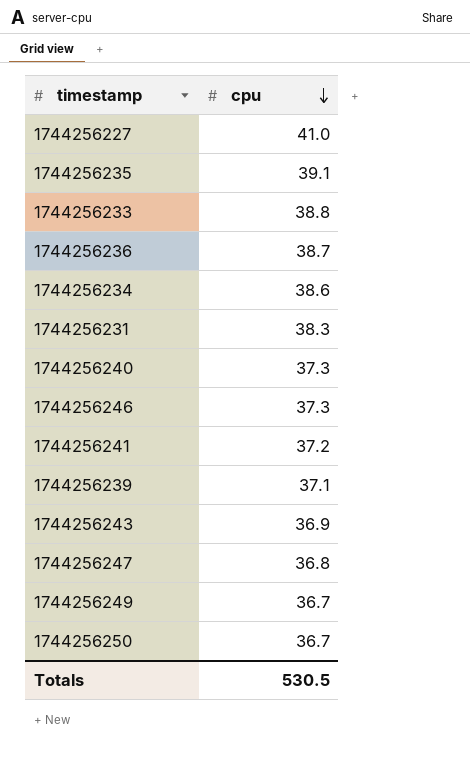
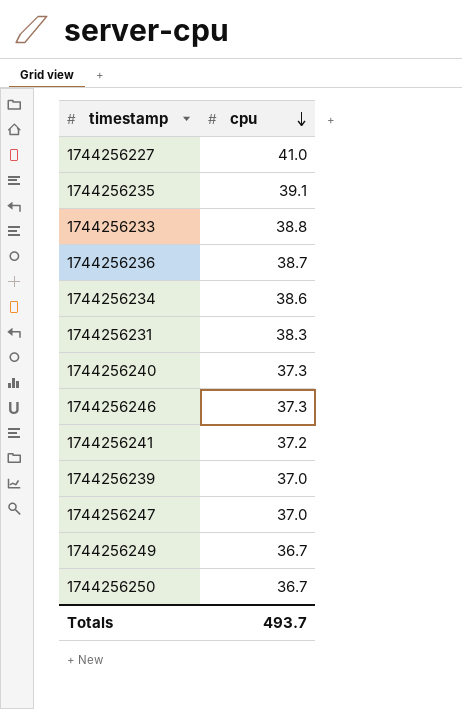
row 1744256243: 36.9 -> none
1744256239 | cpu: 37.1 -> 37.0
1744256247 | cpu: 36.8 -> 37.0
Totals | cpu: 530.5 -> 493.7

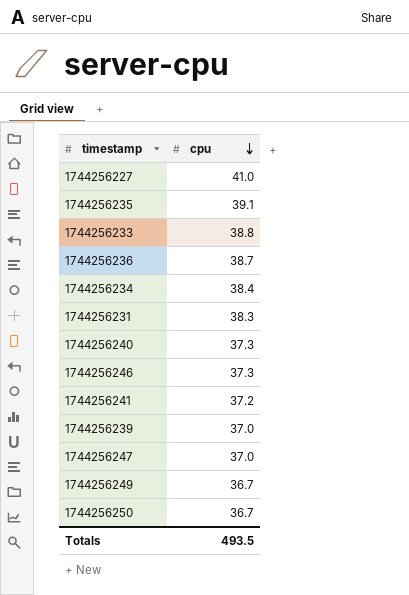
1744256234 | cpu: 38.6 -> 38.4
Totals | cpu: 493.7 -> 493.5

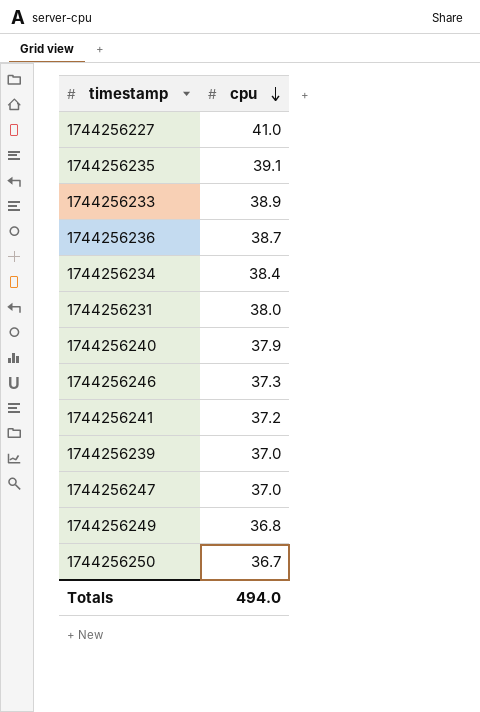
1744256233 | cpu: 38.8 -> 38.9
1744256231 | cpu: 38.3 -> 38.0
1744256240 | cpu: 37.3 -> 37.9
1744256249 | cpu: 36.7 -> 36.8
Totals | cpu: 493.5 -> 494.0

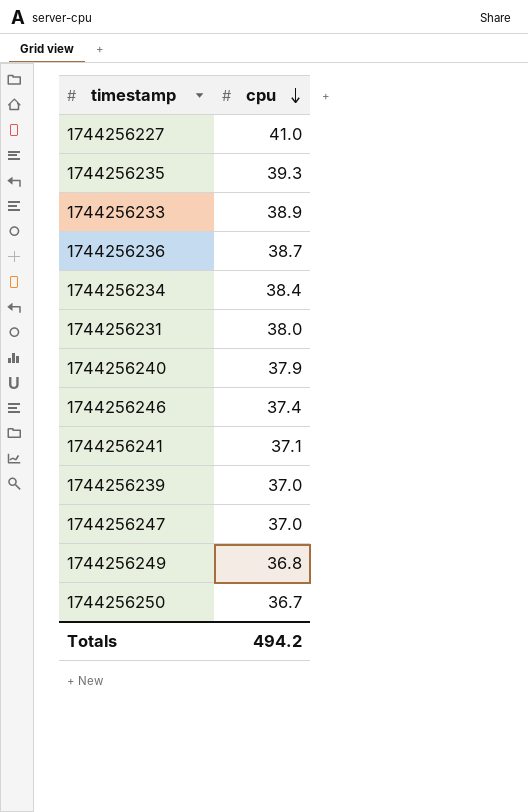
1744256235 | cpu: 39.1 -> 39.3
1744256246 | cpu: 37.3 -> 37.4
1744256241 | cpu: 37.2 -> 37.1
Totals | cpu: 494.0 -> 494.2

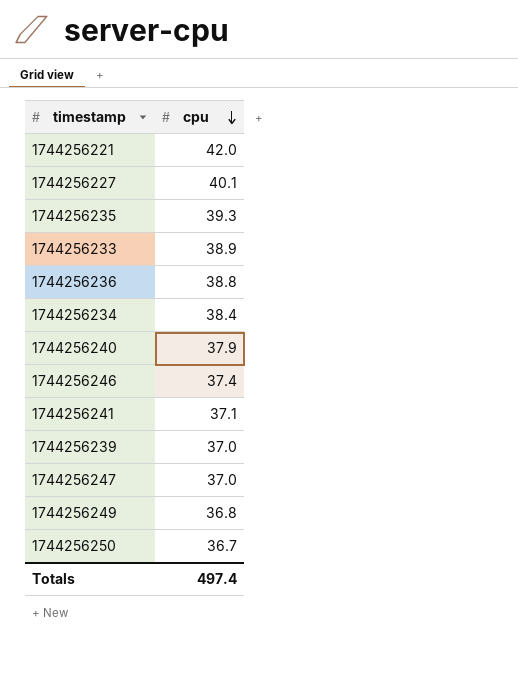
row 1744256231: 38.0 -> none
row 1744256221: none -> 42.0
1744256227 | cpu: 41.0 -> 40.1
1744256236 | cpu: 38.7 -> 38.8
Totals | cpu: 494.2 -> 497.4

